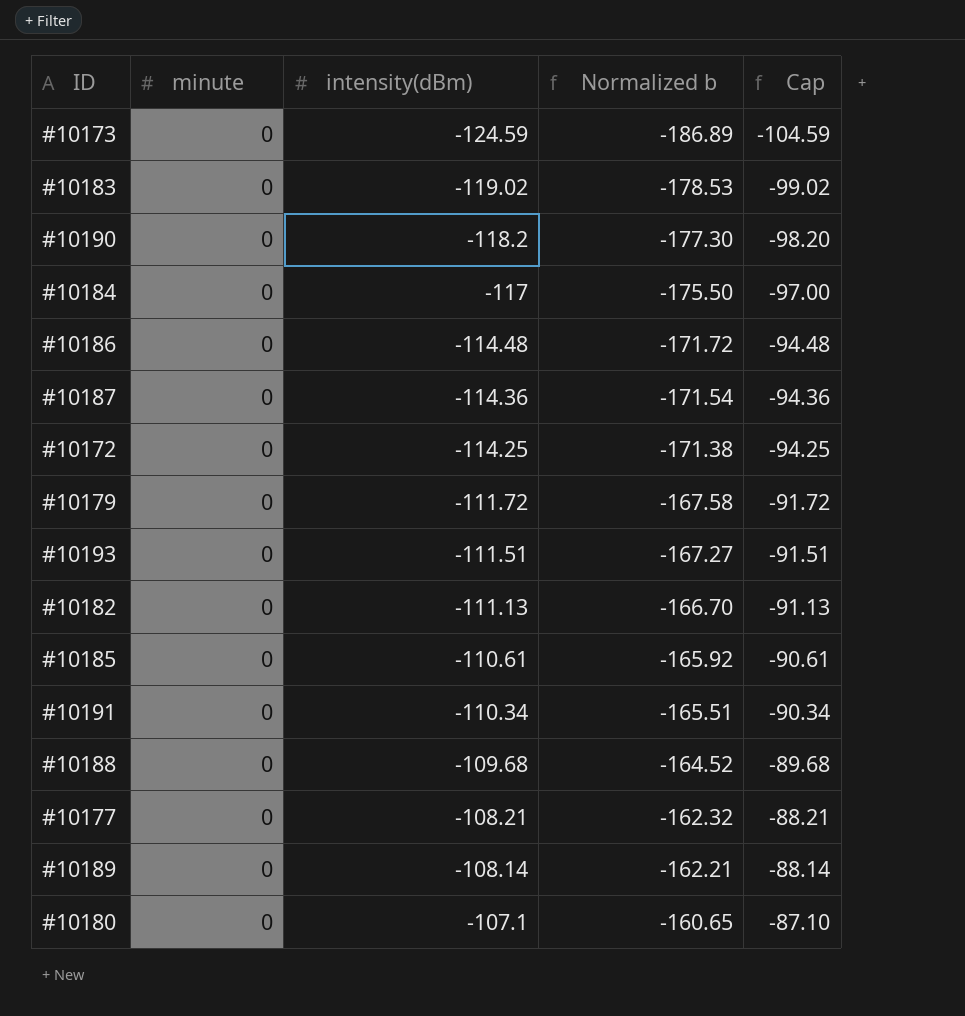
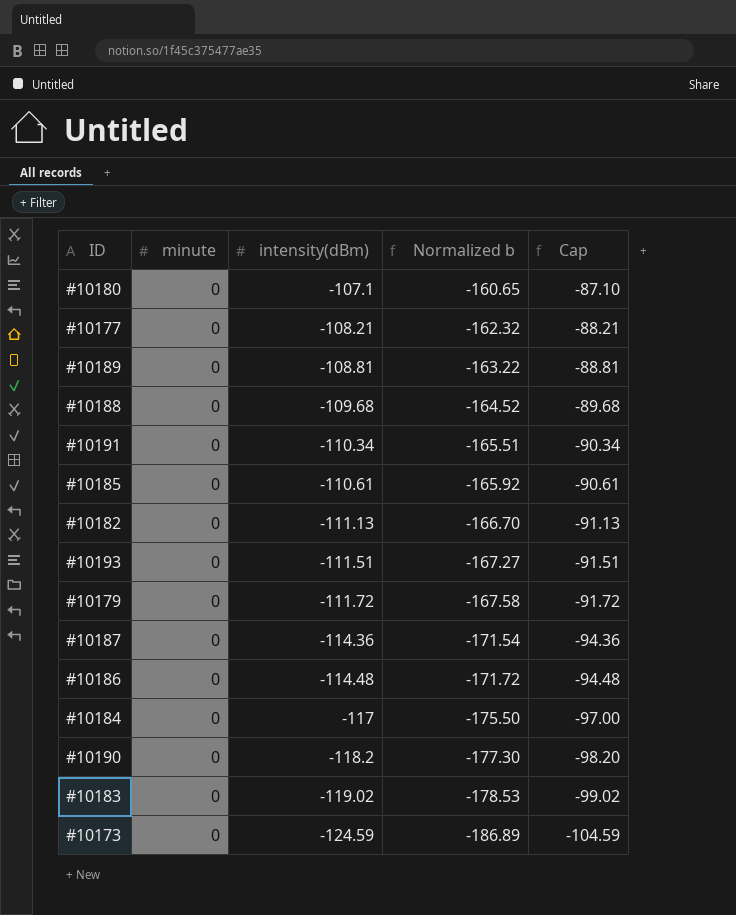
row order: intensity(dBm) ascending -> intensity(dBm) descending
row #10172: 0 | -114.25 | -171.38 | -94.25 -> none
#10189 | intensity(dBm): -108.14 -> -108.81
#10189 | Normalized b: -162.21 -> -163.22
#10189 | Cap: -88.14 -> -88.81

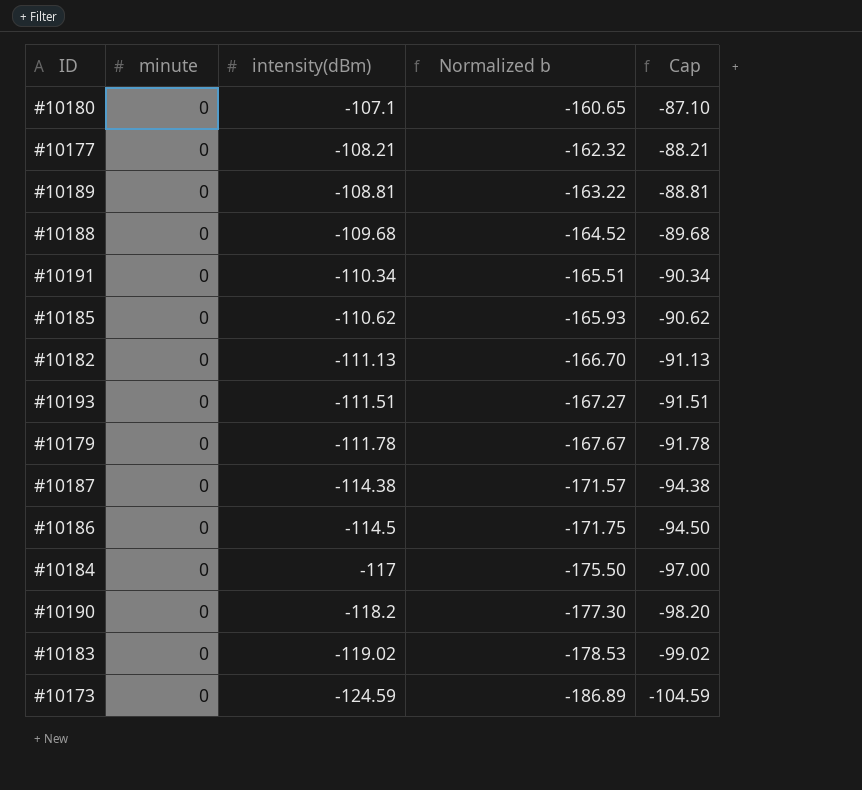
#10185 | intensity(dBm): -110.61 -> -110.62
#10185 | Normalized b: -165.92 -> -165.93
#10185 | Cap: -90.61 -> -90.62
#10179 | intensity(dBm): -111.72 -> -111.78
#10179 | Normalized b: -167.58 -> -167.67
#10179 | Cap: -91.72 -> -91.78
#10187 | intensity(dBm): -114.36 -> -114.38
#10187 | Normalized b: -171.54 -> -171.57
#10187 | Cap: -94.36 -> -94.38
#10186 | intensity(dBm): -114.48 -> -114.5
#10186 | Normalized b: -171.72 -> -171.75
#10186 | Cap: -94.48 -> -94.50

